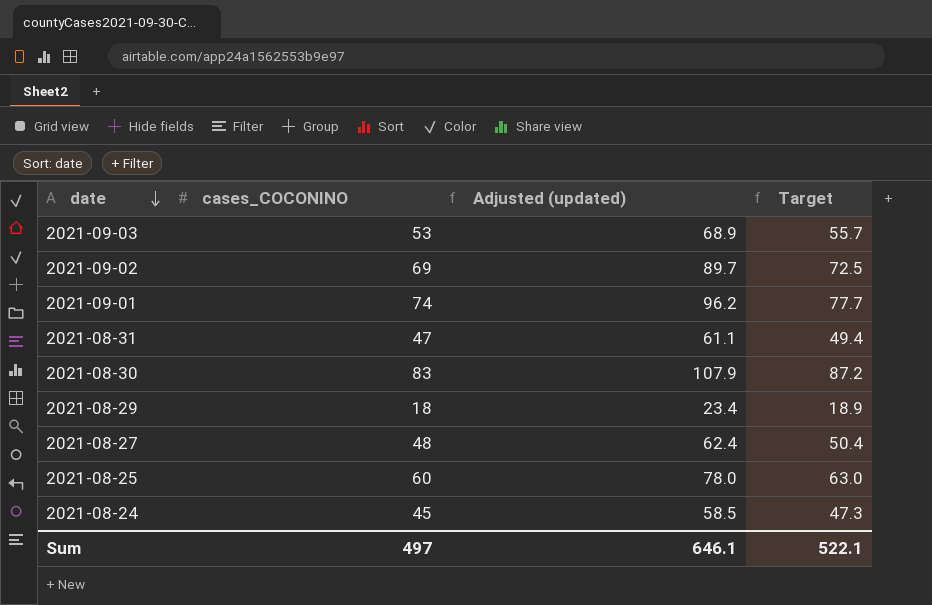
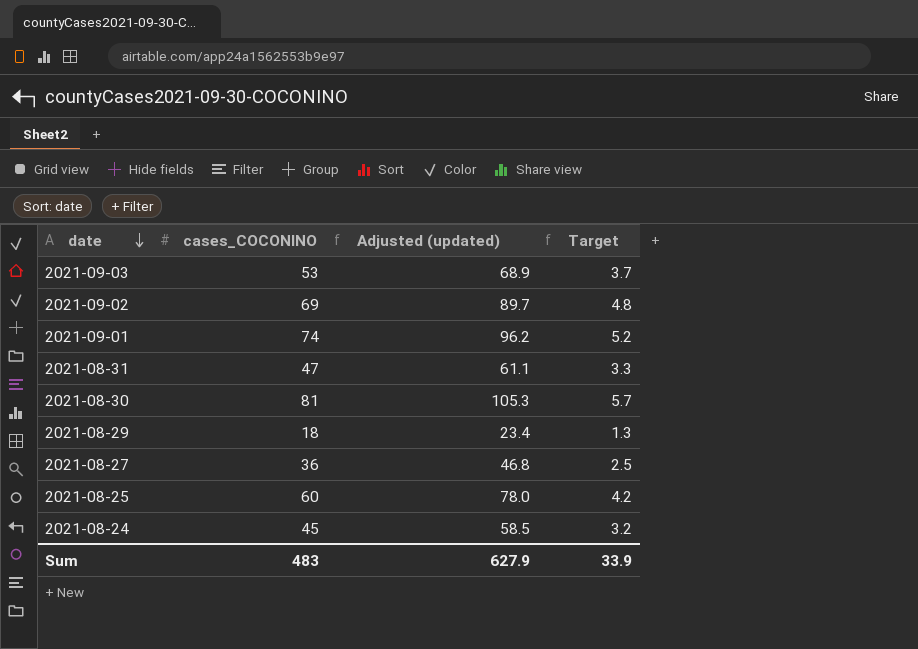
column Target | formula: [cases_COCONINO] * 1.05 -> [cases_COCONINO] * 0.07
2021-08-30 | cases_COCONINO: 83 -> 81
2021-08-30 | Adjusted (updated): 107.9 -> 105.3
2021-08-27 | cases_COCONINO: 48 -> 36
2021-08-27 | Adjusted (updated): 62.4 -> 46.8
Sum | cases_COCONINO: 497 -> 483
Sum | Adjusted (updated): 646.1 -> 627.9
Sum | Target: 522.1 -> 33.9

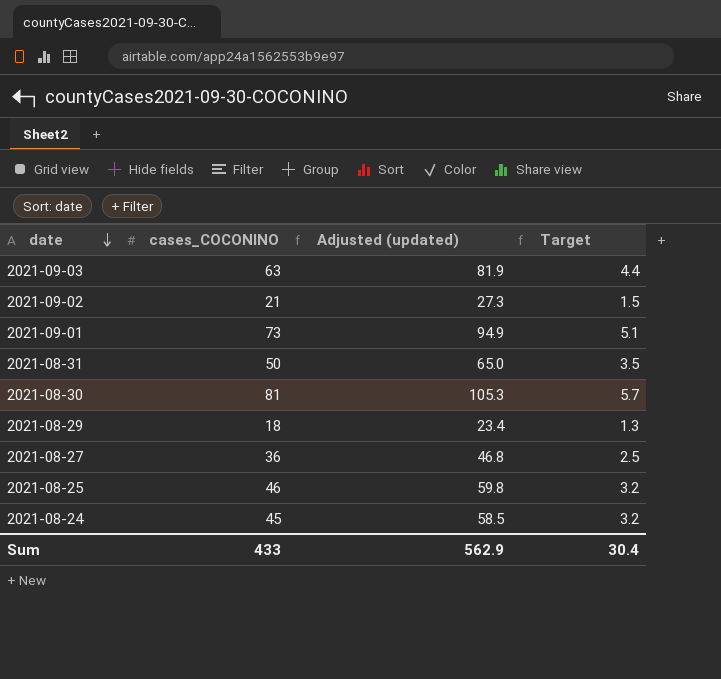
2021-09-03 | cases_COCONINO: 53 -> 63
2021-09-03 | Adjusted (updated): 68.9 -> 81.9
2021-09-03 | Target: 3.7 -> 4.4
2021-09-02 | cases_COCONINO: 69 -> 21
2021-09-02 | Adjusted (updated): 89.7 -> 27.3
2021-09-02 | Target: 4.8 -> 1.5
2021-09-01 | cases_COCONINO: 74 -> 73
2021-09-01 | Adjusted (updated): 96.2 -> 94.9
2021-09-01 | Target: 5.2 -> 5.1
2021-08-31 | cases_COCONINO: 47 -> 50
2021-08-31 | Adjusted (updated): 61.1 -> 65.0
2021-08-31 | Target: 3.3 -> 3.5
2021-08-25 | cases_COCONINO: 60 -> 46
2021-08-25 | Adjusted (updated): 78.0 -> 59.8
2021-08-25 | Target: 4.2 -> 3.2
Sum | cases_COCONINO: 483 -> 433
Sum | Adjusted (updated): 627.9 -> 562.9
Sum | Target: 33.9 -> 30.4

